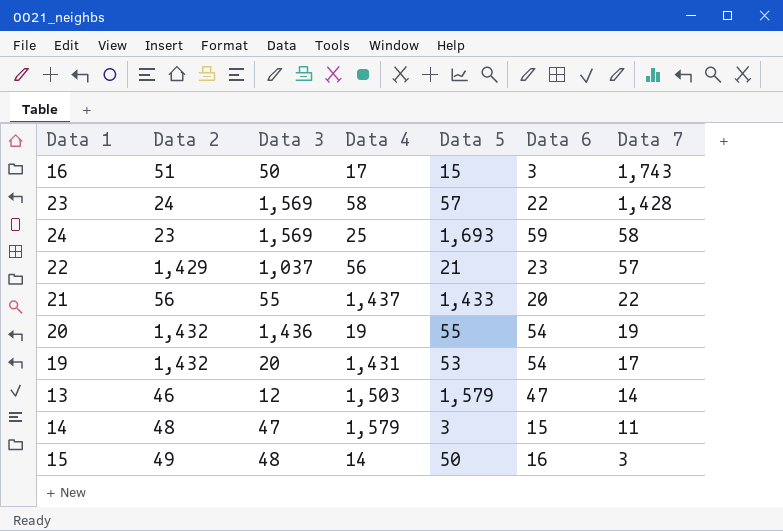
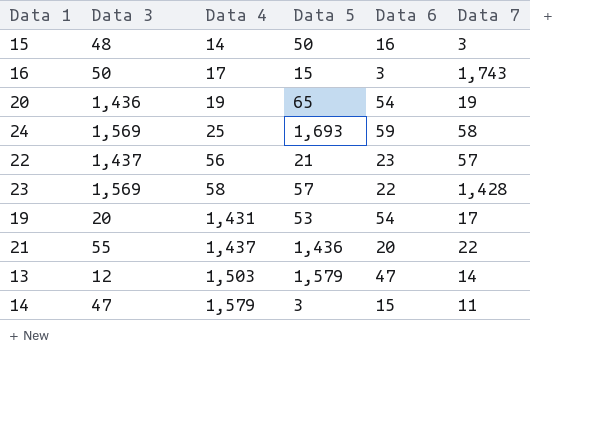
row order: Data 7 descending -> Data 4 ascending
column Data 2 | position: 2 -> none
20 | Data 5: 55 -> 65
22 | Data 3: 1,037 -> 1,437
21 | Data 5: 1,433 -> 1,436

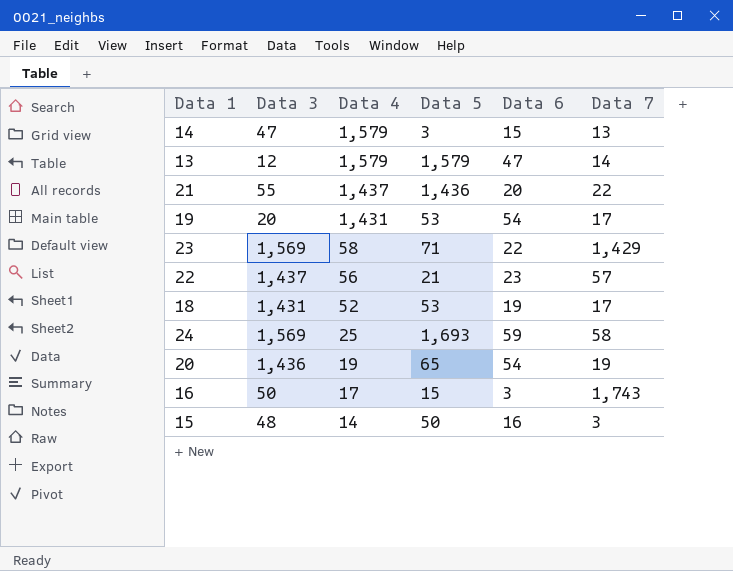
row order: Data 4 ascending -> Data 4 descending
14 | Data 7: 11 -> 13
13 | Data 4: 1,503 -> 1,579
23 | Data 5: 57 -> 71
23 | Data 7: 1,428 -> 1,429
row 18: none -> 1,431 | 52 | 53 | 19 | 17

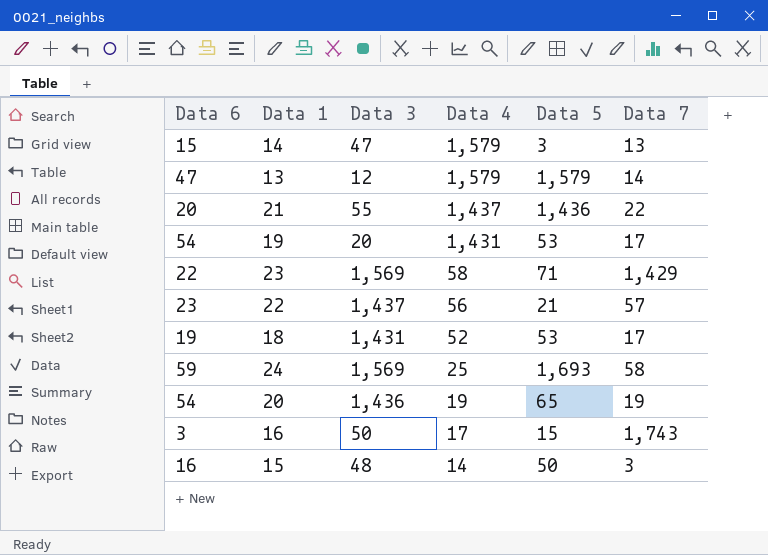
column Data 6 | position: 5 -> 1

